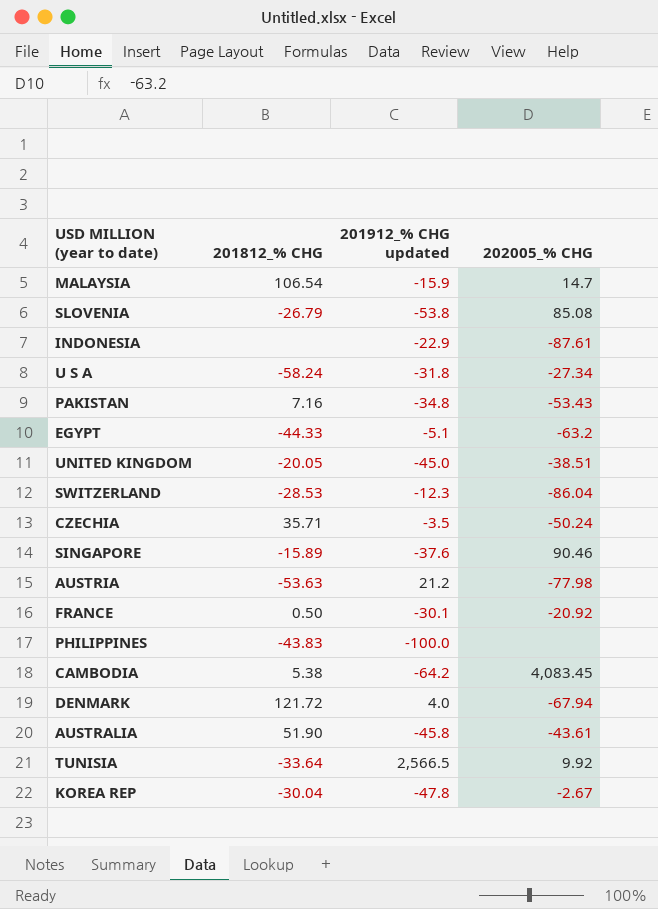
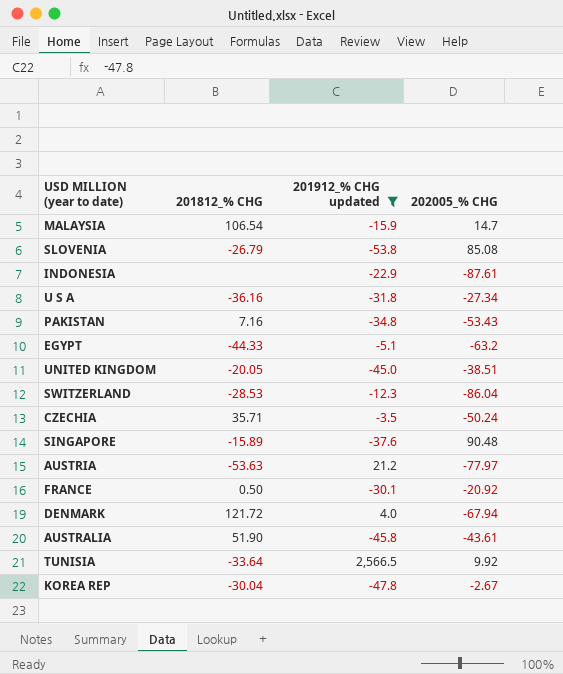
filter: none -> 201912_% CHG updated >= -53.8
U S A | 201812_% CHG: -58.24 -> -36.16
SINGAPORE | 202005_% CHG: 90.46 -> 90.48
AUSTRIA | 202005_% CHG: -77.98 -> -77.97

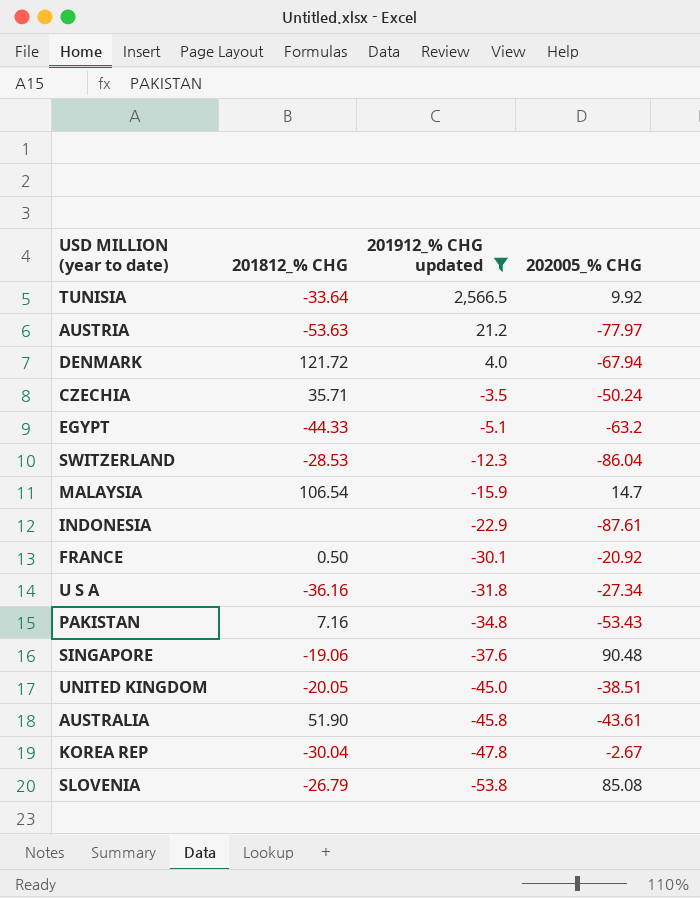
row order: none -> 201912_% CHG updated descending
SINGAPORE | 201812_% CHG: -15.89 -> -19.06

